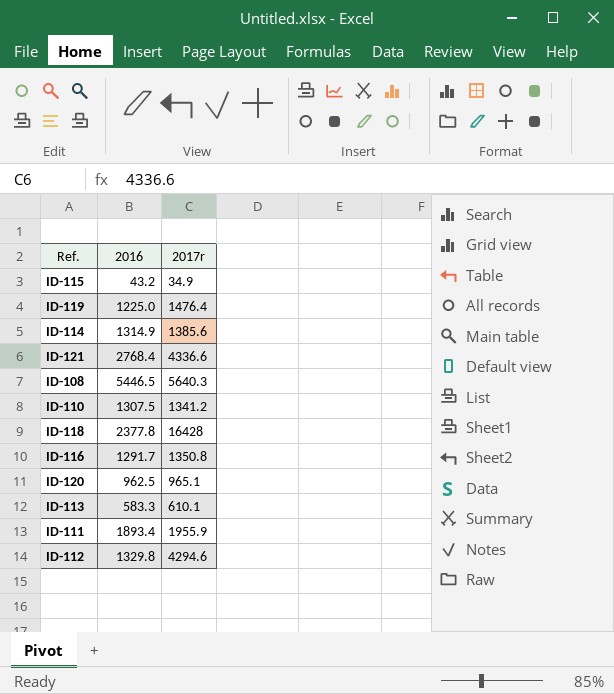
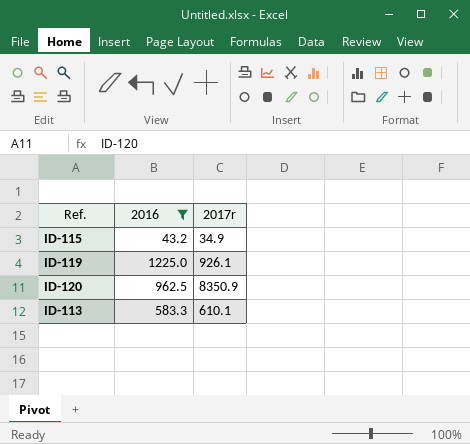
filter: none -> 2016 <= 1225.0
ID-119 | 2017r: 1476.4 -> 926.1
ID-120 | 2017r: 965.1 -> 8350.9

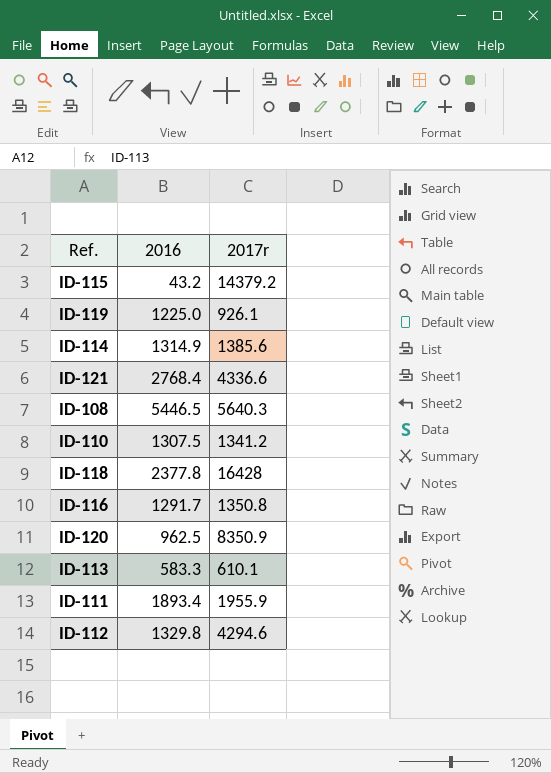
filter: 2016 <= 1225.0 -> none
ID-115 | 2017r: 34.9 -> 14379.2

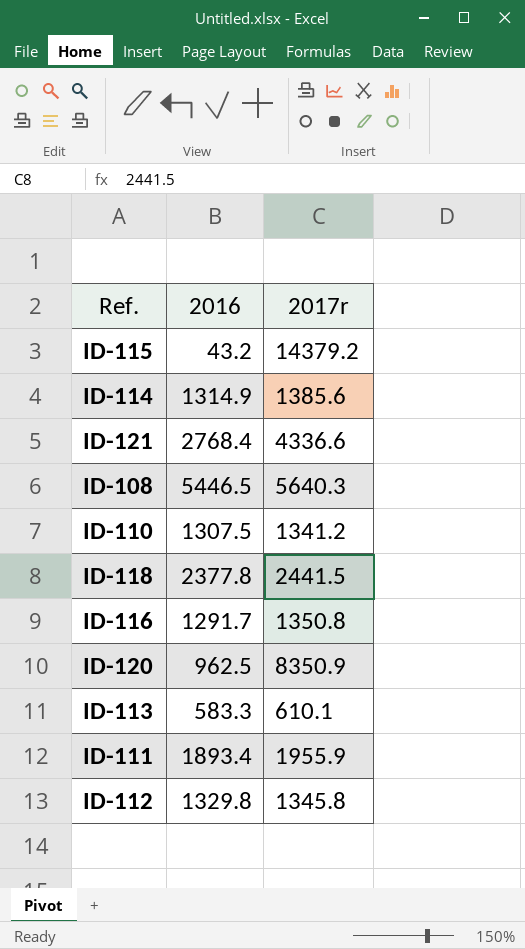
row ID-119: 1225.0 | 926.1 -> none
ID-118 | 2017r: 16428 -> 2441.5
ID-112 | 2017r: 4294.6 -> 1345.8

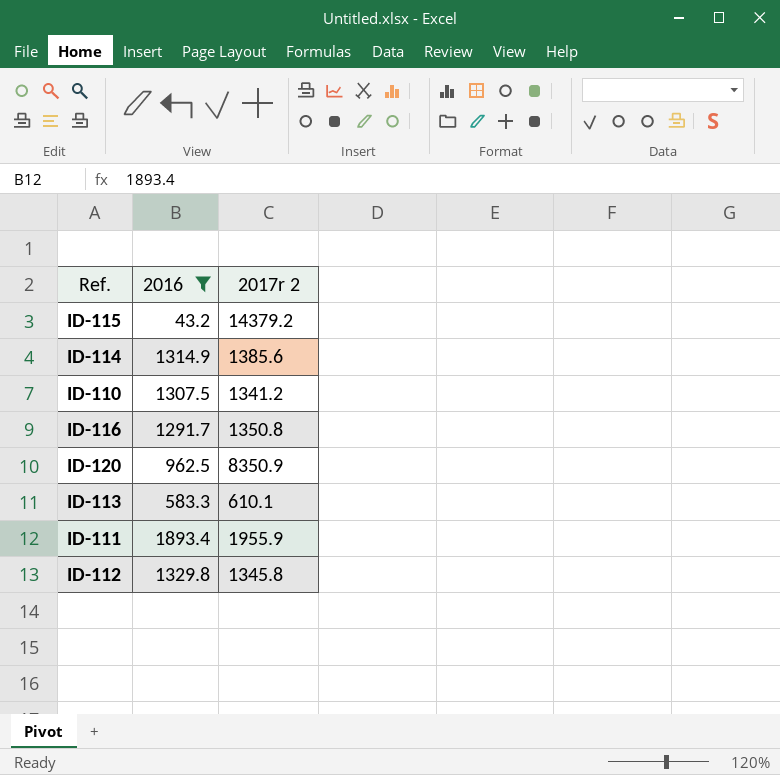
filter: none -> 2016 <= 1893.4
column name: 2017r -> 2017r 2

